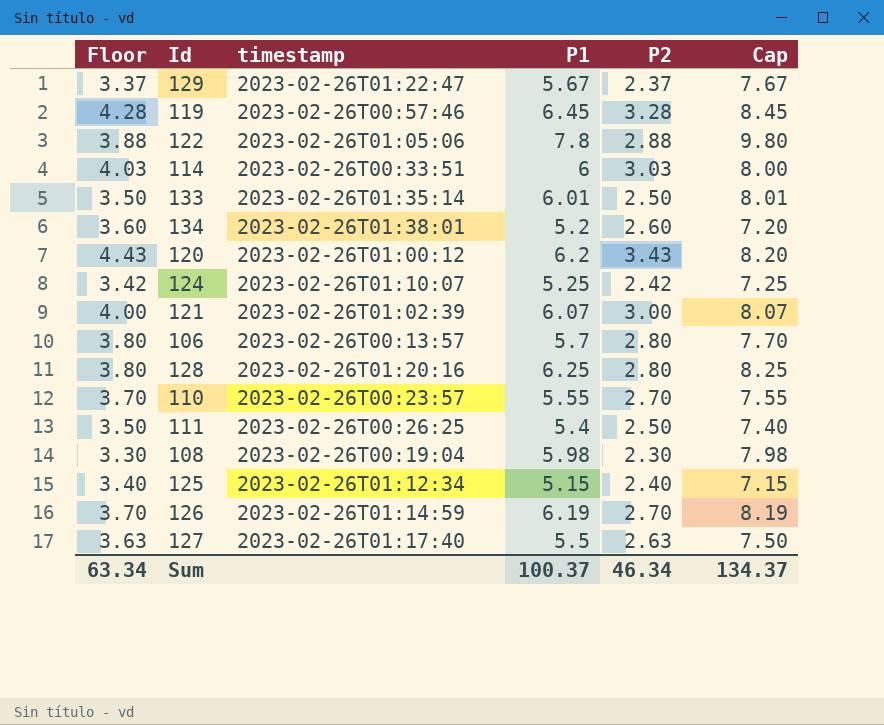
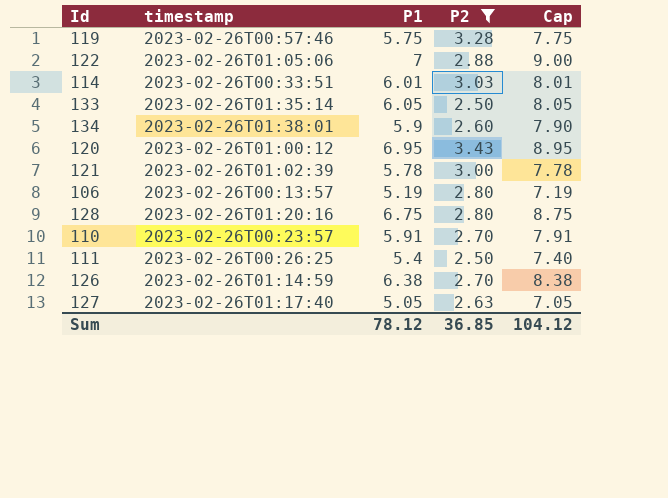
filter: none -> P2 >= 2.50
column Floor | formula: [P2] + 1 -> none
119 | P1: 6.45 -> 5.75
119 | Cap: 8.45 -> 7.75
122 | P1: 7.8 -> 7
122 | Cap: 9.80 -> 9.00
114 | P1: 6 -> 6.01
114 | Cap: 8.00 -> 8.01
133 | P1: 6.01 -> 6.05
133 | Cap: 8.01 -> 8.05
134 | P1: 5.2 -> 5.9
134 | Cap: 7.20 -> 7.90
120 | P1: 6.2 -> 6.95
120 | Cap: 8.20 -> 8.95
121 | P1: 6.07 -> 5.78
121 | Cap: 8.07 -> 7.78
106 | P1: 5.7 -> 5.19
106 | Cap: 7.70 -> 7.19
128 | P1: 6.25 -> 6.75
128 | Cap: 8.25 -> 8.75
110 | P1: 5.55 -> 5.91
110 | Cap: 7.55 -> 7.91
126 | P1: 6.19 -> 6.38
126 | Cap: 8.19 -> 8.38
127 | P1: 5.5 -> 5.05
127 | Cap: 7.50 -> 7.05
Sum | P1: 100.37 -> 78.12
Sum | P2: 46.34 -> 36.85
Sum | Cap: 134.37 -> 104.12

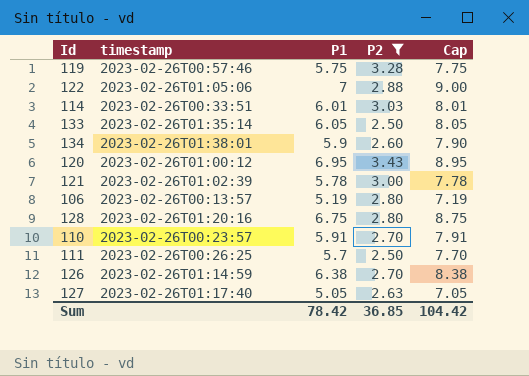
111 | P1: 5.4 -> 5.7
111 | Cap: 7.40 -> 7.70
Sum | P1: 78.12 -> 78.42
Sum | Cap: 104.12 -> 104.42

